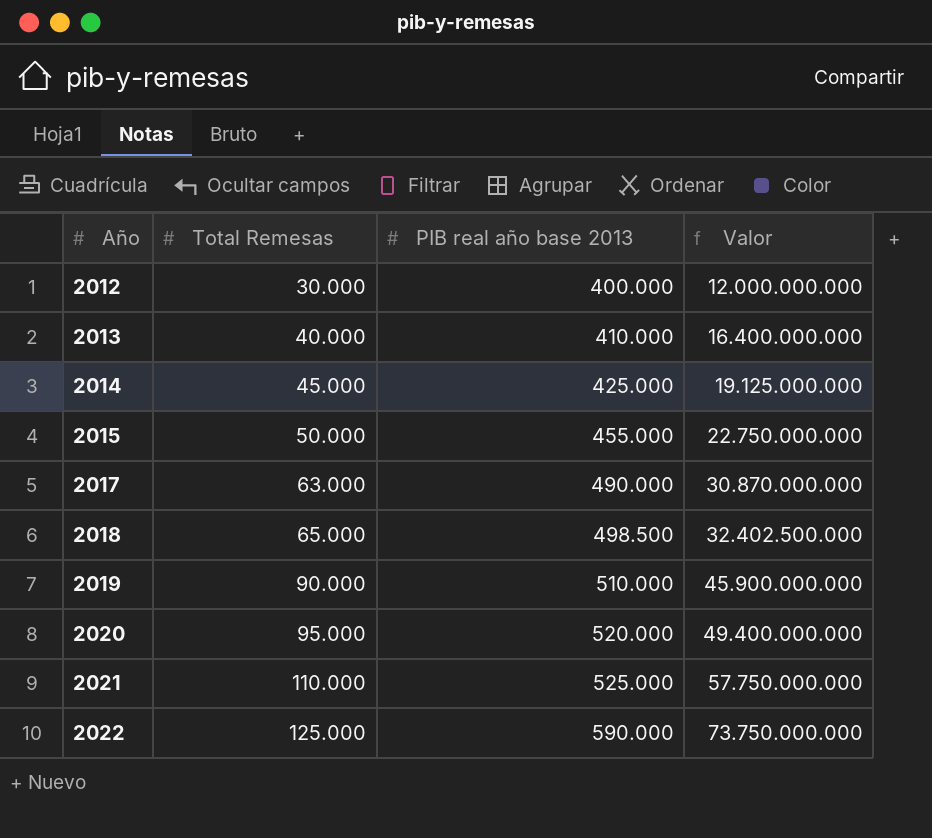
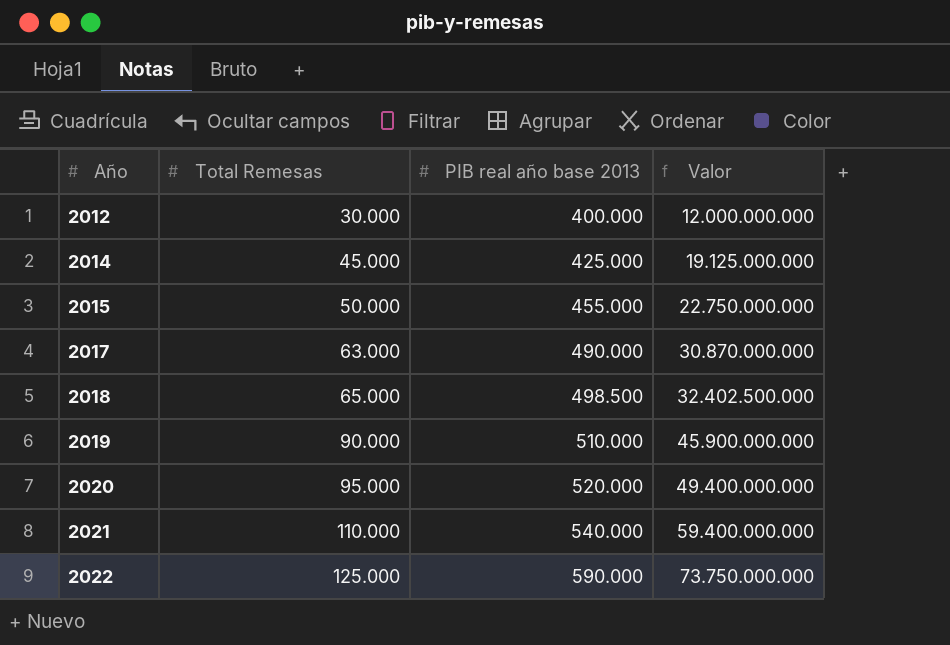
row 2013: 40.000 | 410.000 | 16.400.000.000 -> none
2021 | PIB real año base 2013: 525.000 -> 540.000
2021 | Valor: 57.750.000.000 -> 59.400.000.000

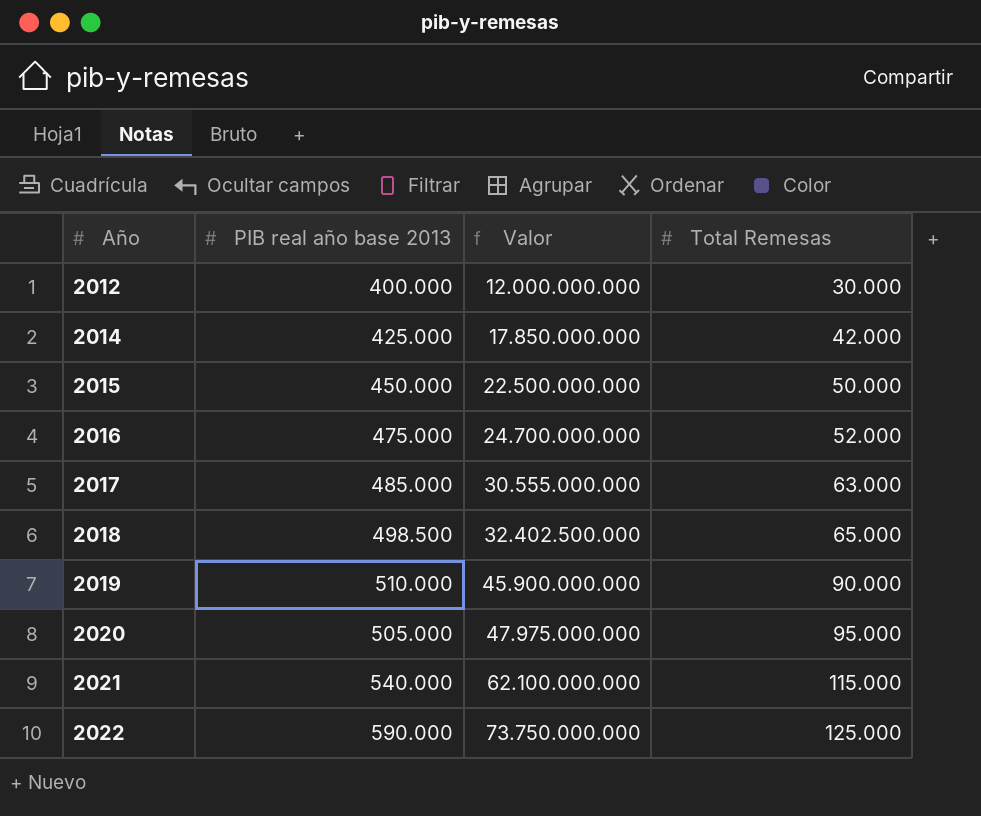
column Total Remesas | position: 2 -> 4
2014 | Valor: 19.125.000.000 -> 17.850.000.000
2014 | Total Remesas: 45.000 -> 42.000
2015 | PIB real año base 2013: 455.000 -> 450.000
2015 | Valor: 22.750.000.000 -> 22.500.000.000
row 2016: none -> 475.000 | 24.700.000.000 | 52.000
2017 | PIB real año base 2013: 490.000 -> 485.000
2017 | Valor: 30.870.000.000 -> 30.555.000.000
2020 | PIB real año base 2013: 520.000 -> 505.000
2020 | Valor: 49.400.000.000 -> 47.975.000.000
2021 | Valor: 59.400.000.000 -> 62.100.000.000
2021 | Total Remesas: 110.000 -> 115.000

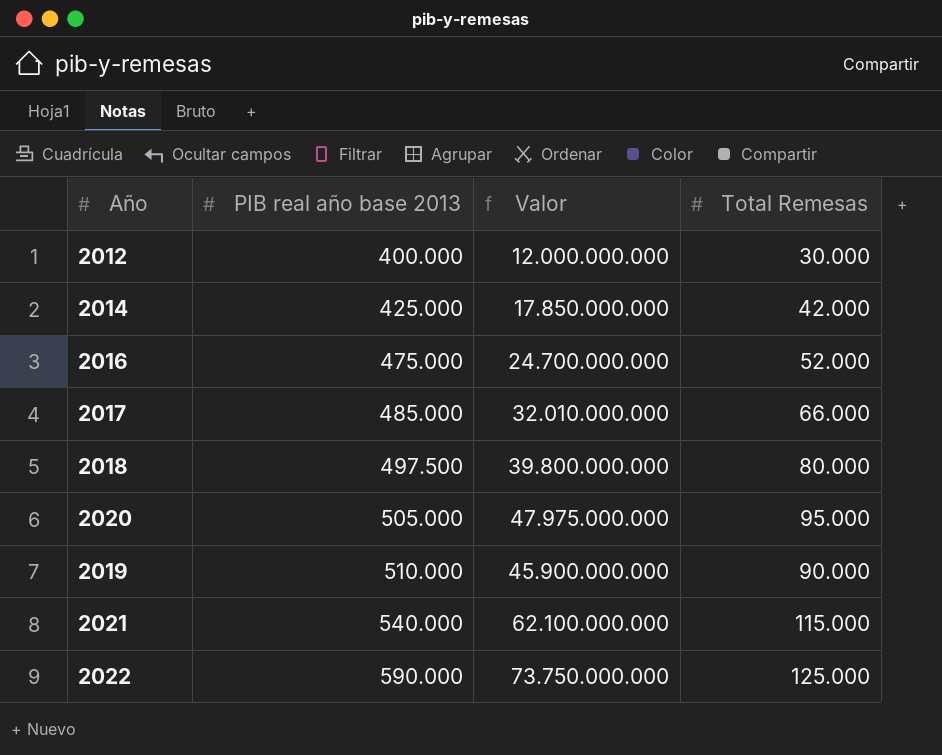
row order: Año ascending -> PIB real año base 2013 ascending
row 2015: 450.000 | 22.500.000.000 | 50.000 -> none
2017 | Valor: 30.555.000.000 -> 32.010.000.000
2017 | Total Remesas: 63.000 -> 66.000
2018 | PIB real año base 2013: 498.500 -> 497.500
2018 | Valor: 32.402.500.000 -> 39.800.000.000
2018 | Total Remesas: 65.000 -> 80.000

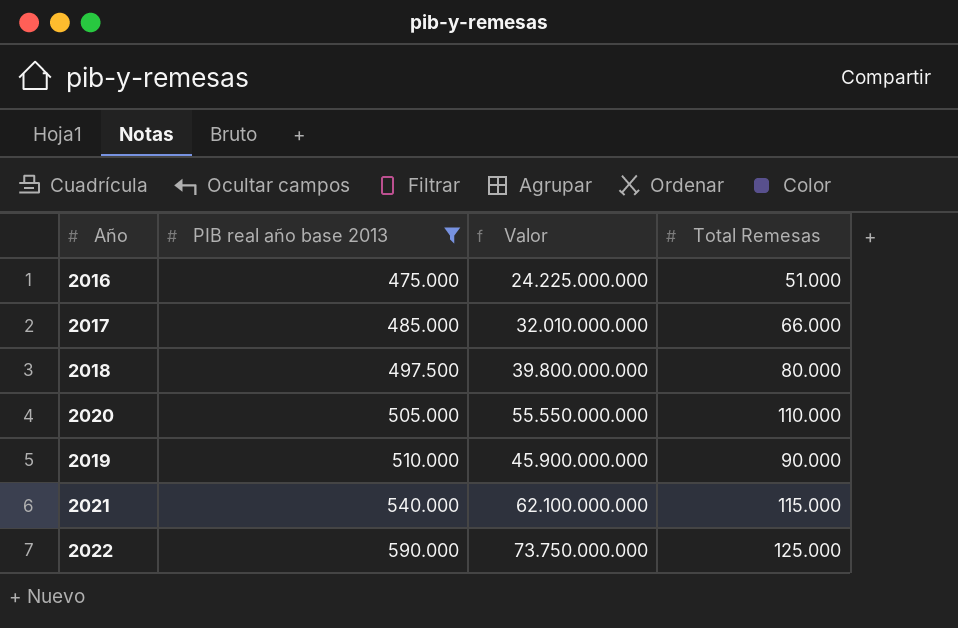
filter: none -> PIB real año base 2013 >= 475.000
2016 | Valor: 24.700.000.000 -> 24.225.000.000
2016 | Total Remesas: 52.000 -> 51.000
2020 | Valor: 47.975.000.000 -> 55.550.000.000
2020 | Total Remesas: 95.000 -> 110.000

